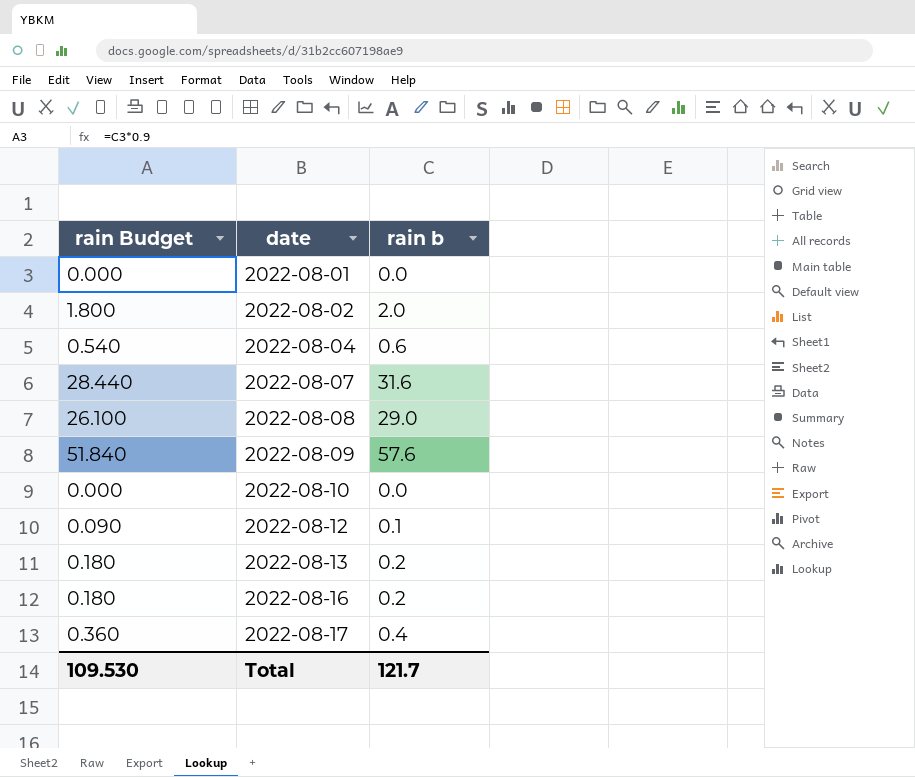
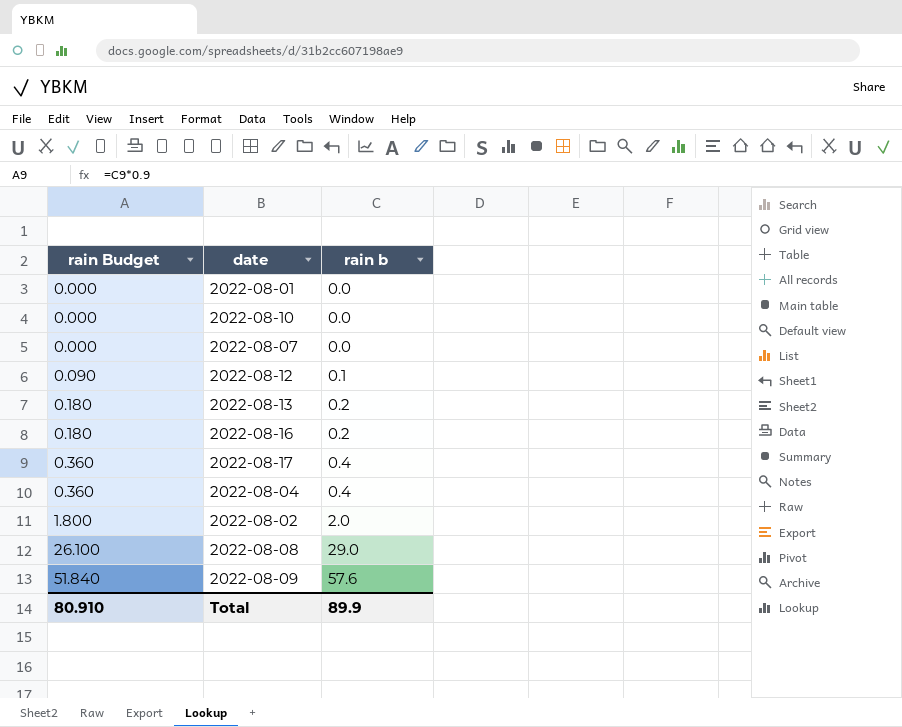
row order: date ascending -> rain Budget ascending
2022-08-07 | rain Budget: 28.440 -> 0.000
2022-08-07 | rain b: 31.6 -> 0.0
2022-08-04 | rain Budget: 0.540 -> 0.360
2022-08-04 | rain b: 0.6 -> 0.4
Total | rain Budget: 109.530 -> 80.910
Total | rain b: 121.7 -> 89.9

